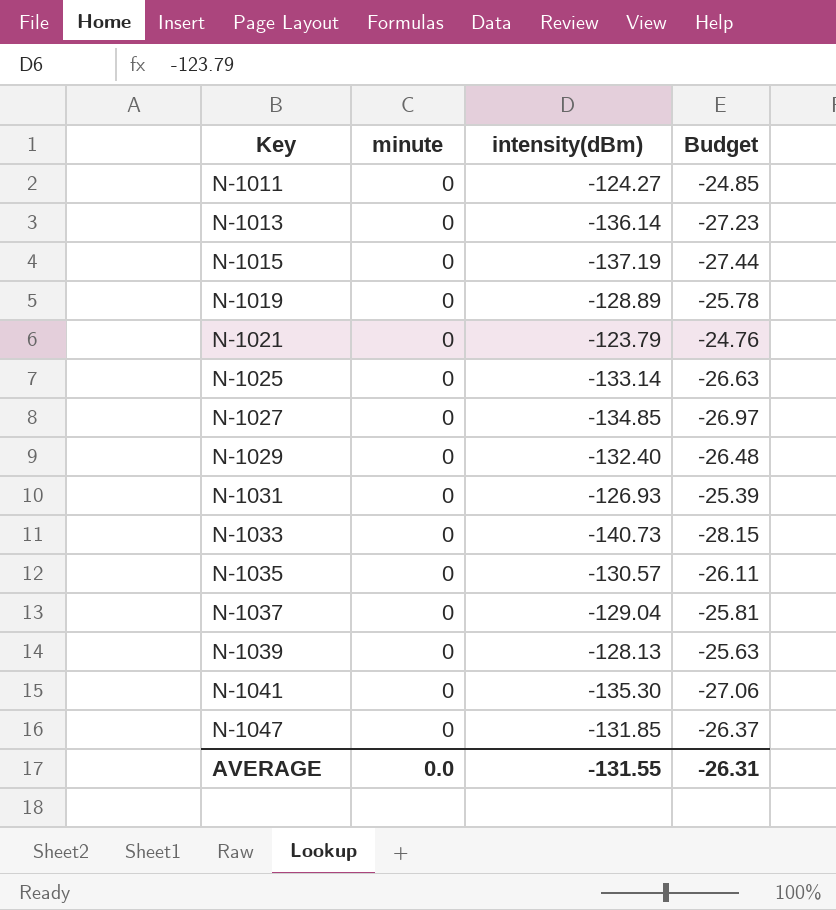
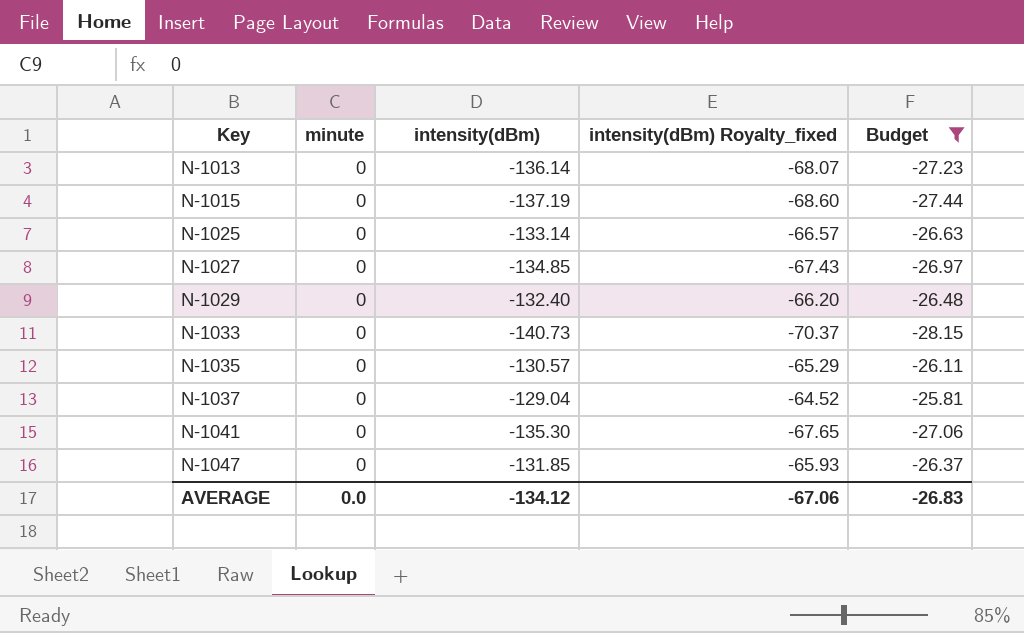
filter: none -> Budget <= -25.81
column intensity(dBm) Royalty_fixed | formula: none -> [intensity(dBm)] * 0.5
AVERAGE | intensity(dBm): -131.55 -> -134.12
AVERAGE | Budget: -26.31 -> -26.83

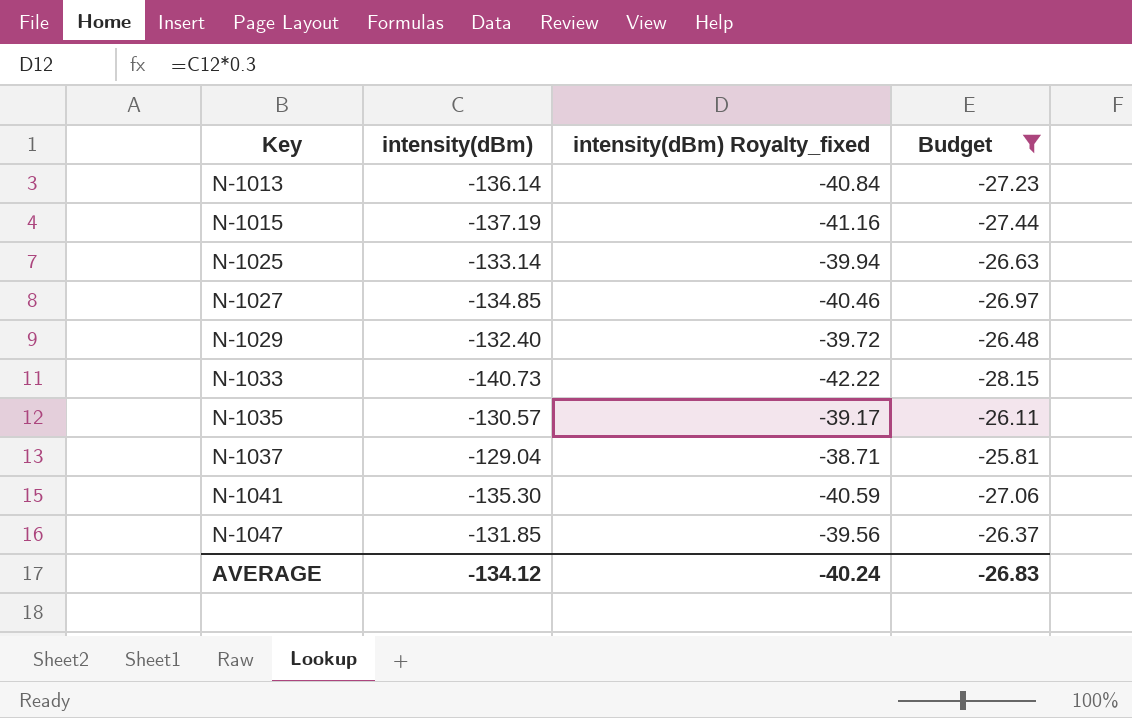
column minute | position: 2 -> none
column intensity(dBm) Royalty_fixed | formula: [intensity(dBm)] * 0.5 -> [intensity(dBm)] * 0.3
AVERAGE | intensity(dBm) Royalty_fixed: -67.06 -> -40.24

